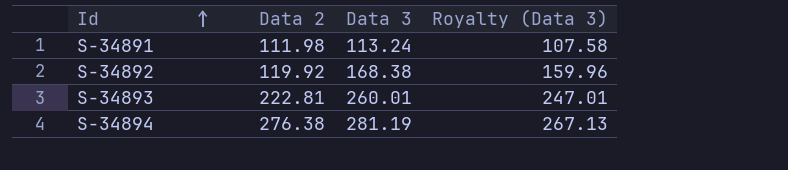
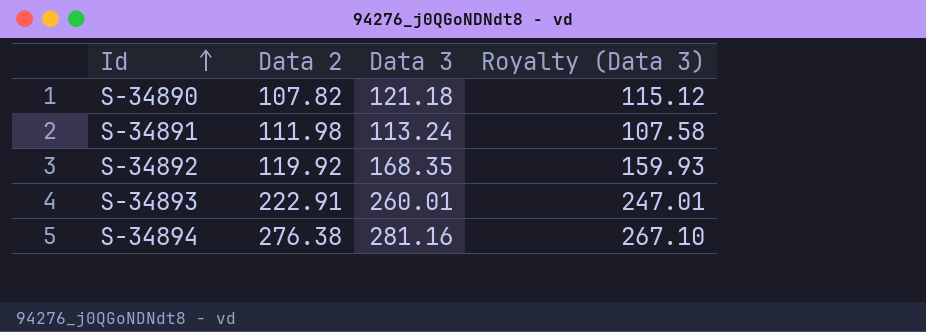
row S-34890: none -> 107.82 | 121.18 | 115.12
S-34892 | Data 3: 168.38 -> 168.35
S-34892 | Royalty (Data 3): 159.96 -> 159.93
S-34893 | Data 2: 222.81 -> 222.91
S-34894 | Data 3: 281.19 -> 281.16
S-34894 | Royalty (Data 3): 267.13 -> 267.10

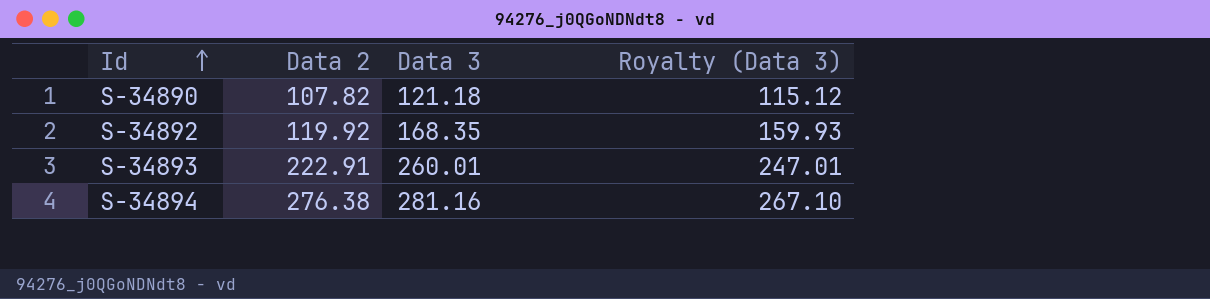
row S-34891: 111.98 | 113.24 | 107.58 -> none

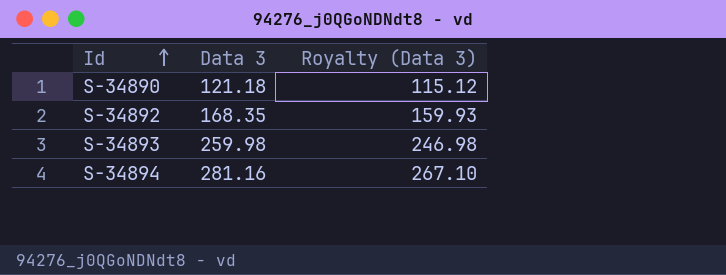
column Data 2 | position: 2 -> none
S-34893 | Data 3: 260.01 -> 259.98
S-34893 | Royalty (Data 3): 247.01 -> 246.98

